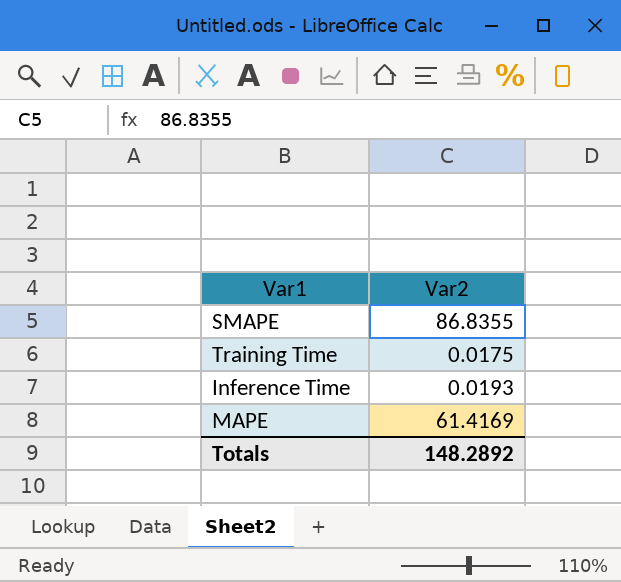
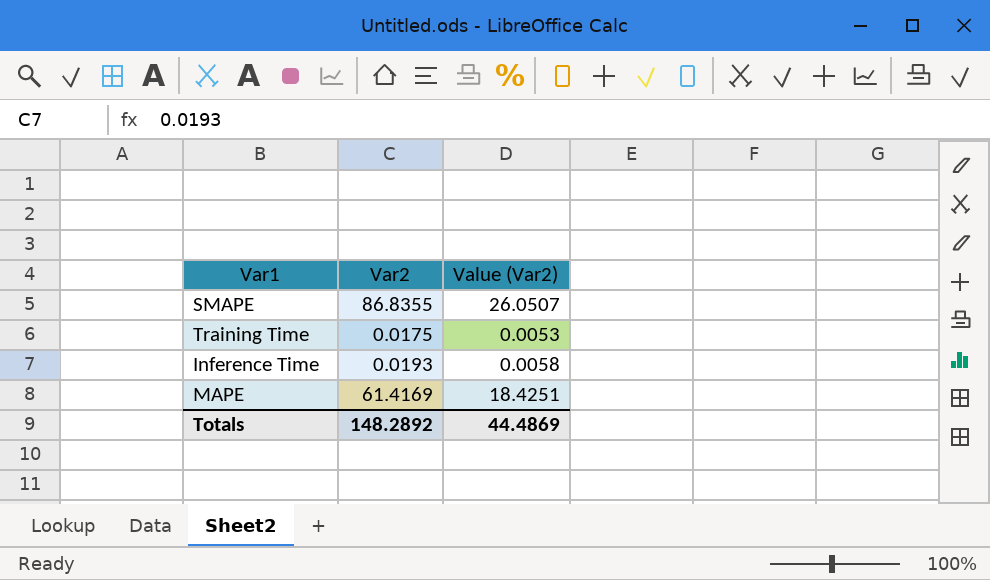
column Value (Var2) | formula: none -> [Var2] * 0.3

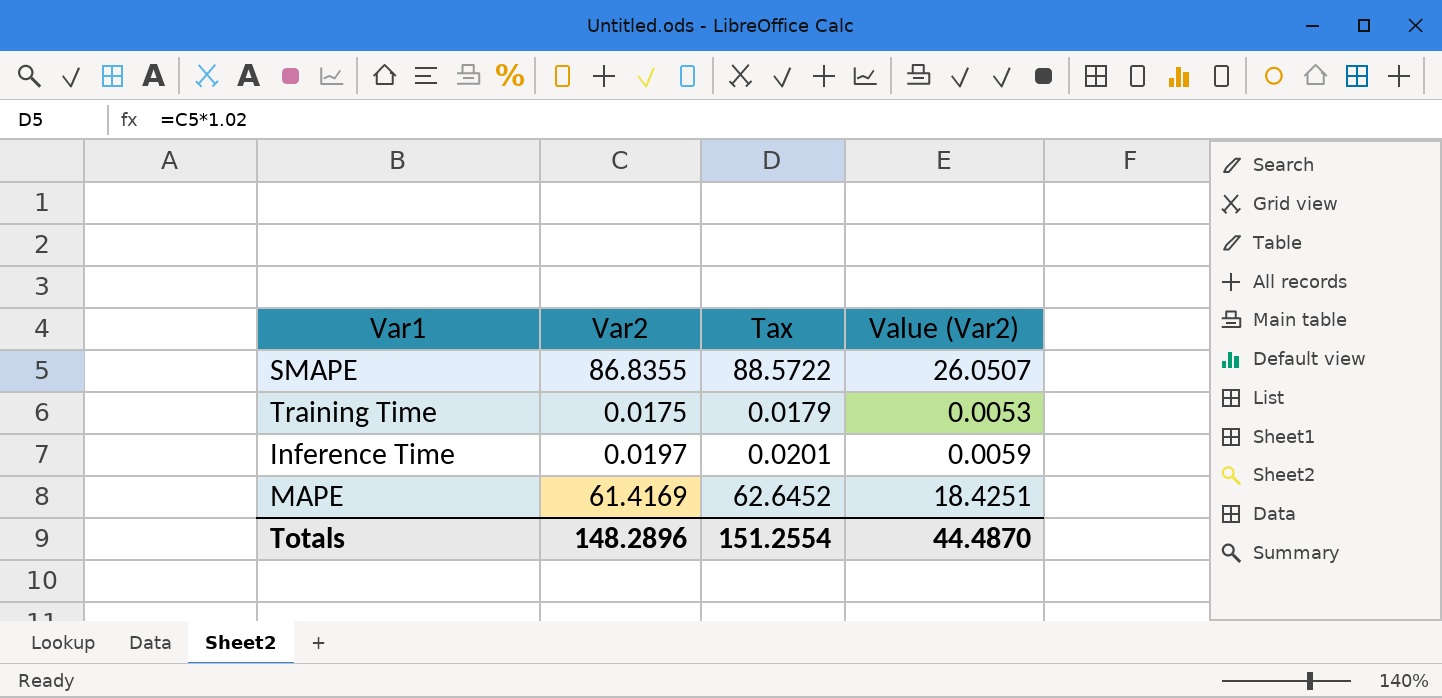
column Tax | formula: none -> [Var2] * 1.02
Inference Time | Var2: 0.0193 -> 0.0197
Inference Time | Value (Var2): 0.0058 -> 0.0059
Totals | Var2: 148.2892 -> 148.2896
Totals | Value (Var2): 44.4869 -> 44.4870

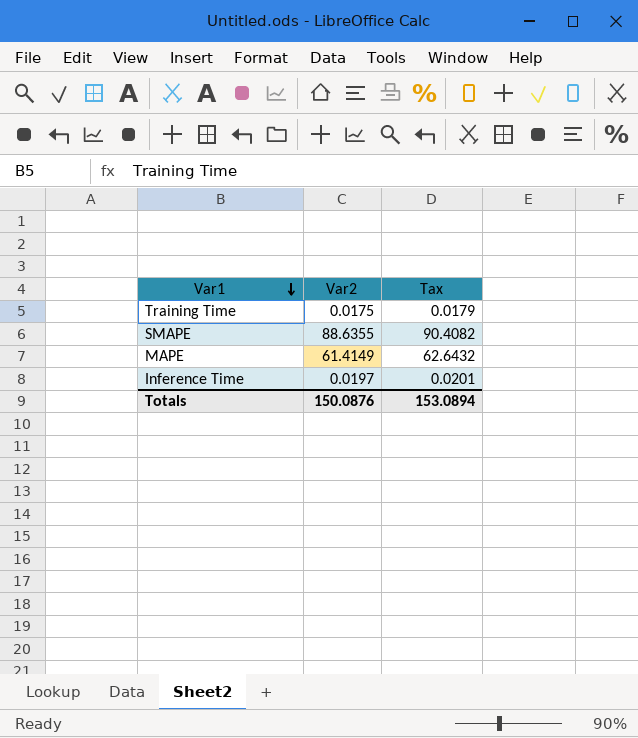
row order: none -> Var1 descending
column Value (Var2) | formula: [Var2] * 0.3 -> none
SMAPE | Var2: 86.8355 -> 88.6355
SMAPE | Tax: 88.5722 -> 90.4082
MAPE | Var2: 61.4169 -> 61.4149
MAPE | Tax: 62.6452 -> 62.6432
Totals | Var2: 148.2896 -> 150.0876
Totals | Tax: 151.2554 -> 153.0894

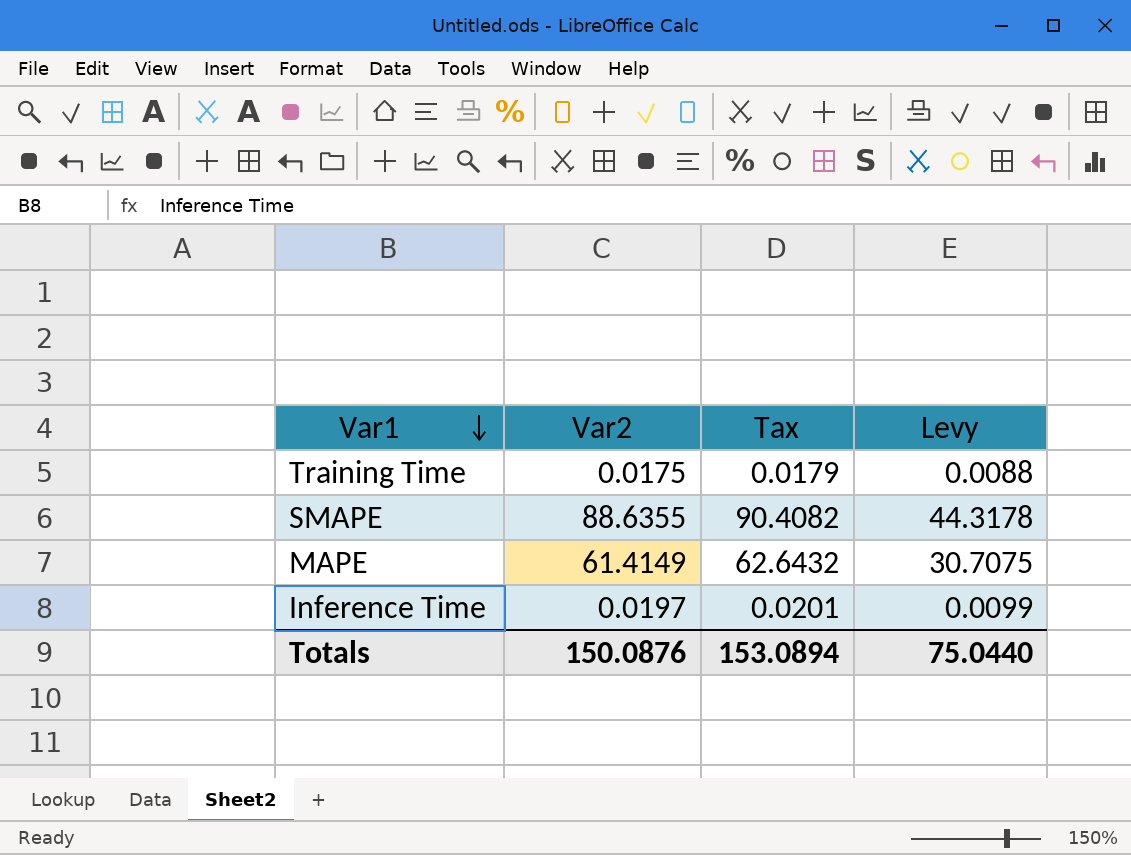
column Levy | formula: none -> [Var2] * 0.5

